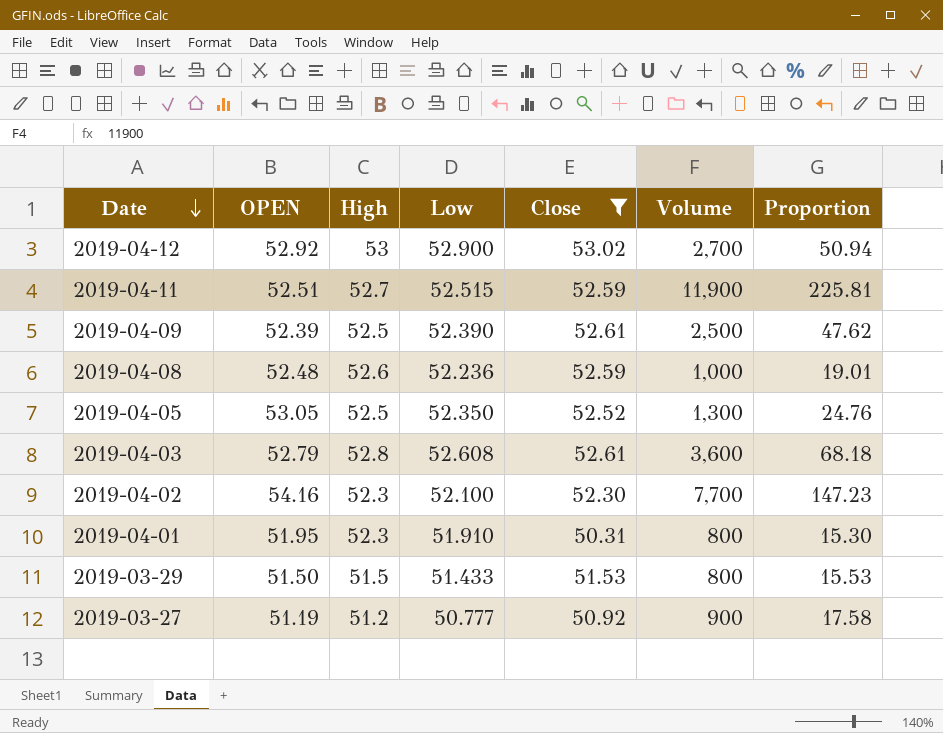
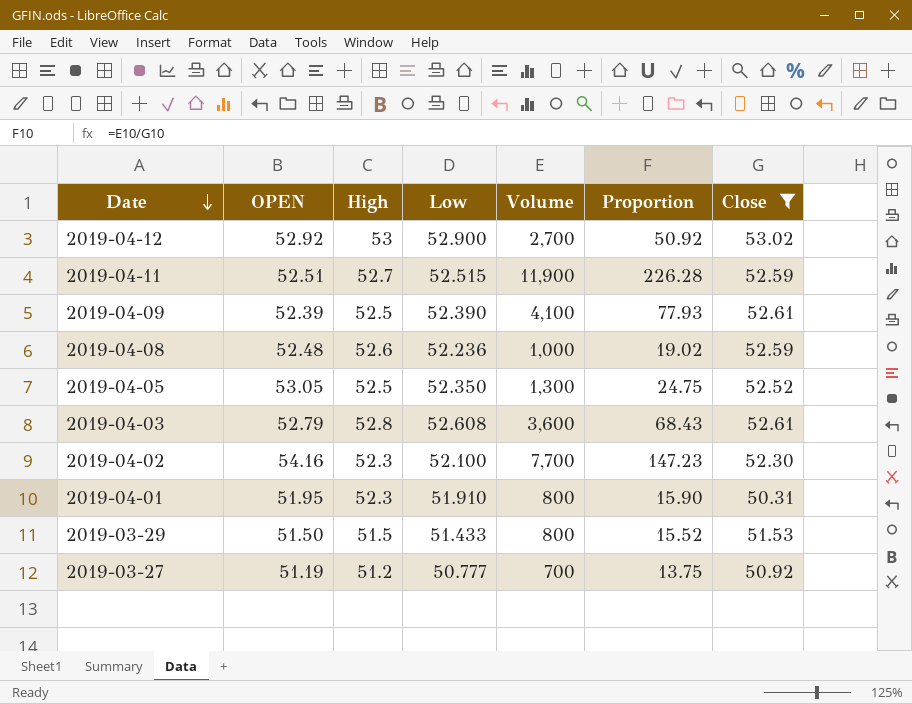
column Proportion | formula: [Volume] / [High] -> [Volume] / [Close]
column Close | position: 5 -> 7
2019-04-09 | Volume: 2,500 -> 4,100
2019-03-27 | Volume: 900 -> 700

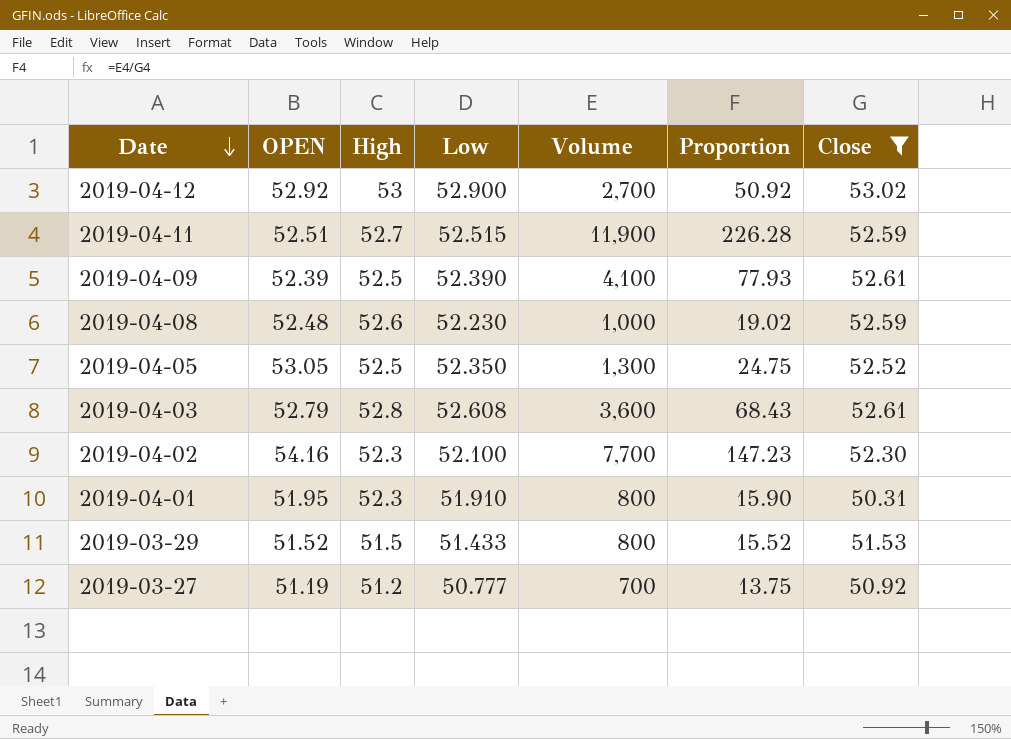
2019-04-08 | Low: 52.236 -> 52.230
2019-03-29 | OPEN: 51.50 -> 51.52

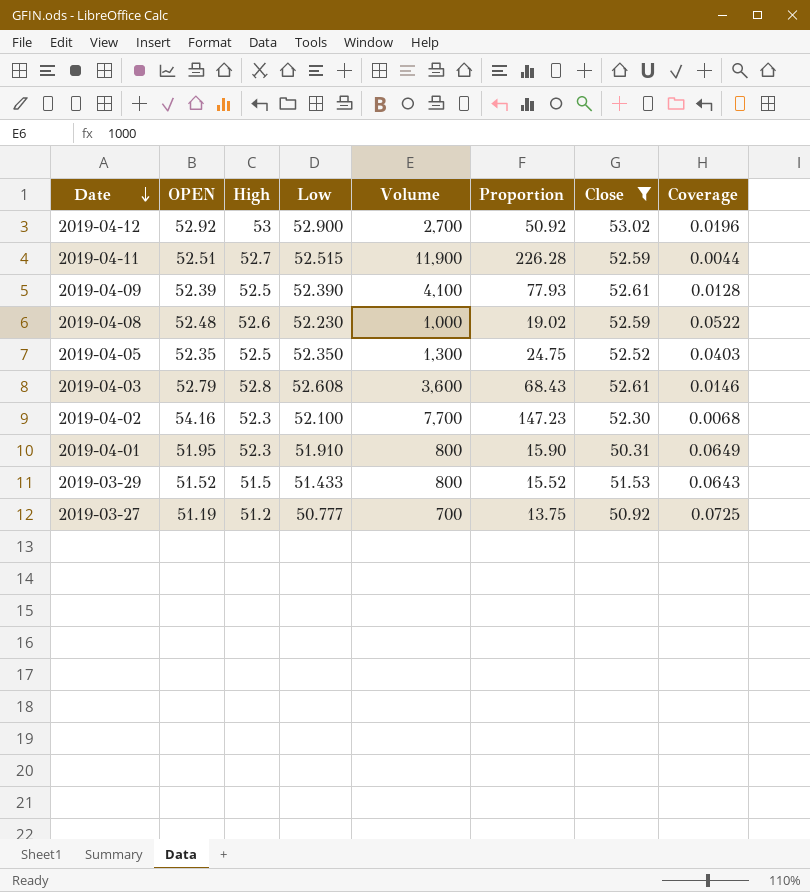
column Coverage | formula: none -> [Low] / [Volume]
2019-04-05 | OPEN: 53.05 -> 52.35

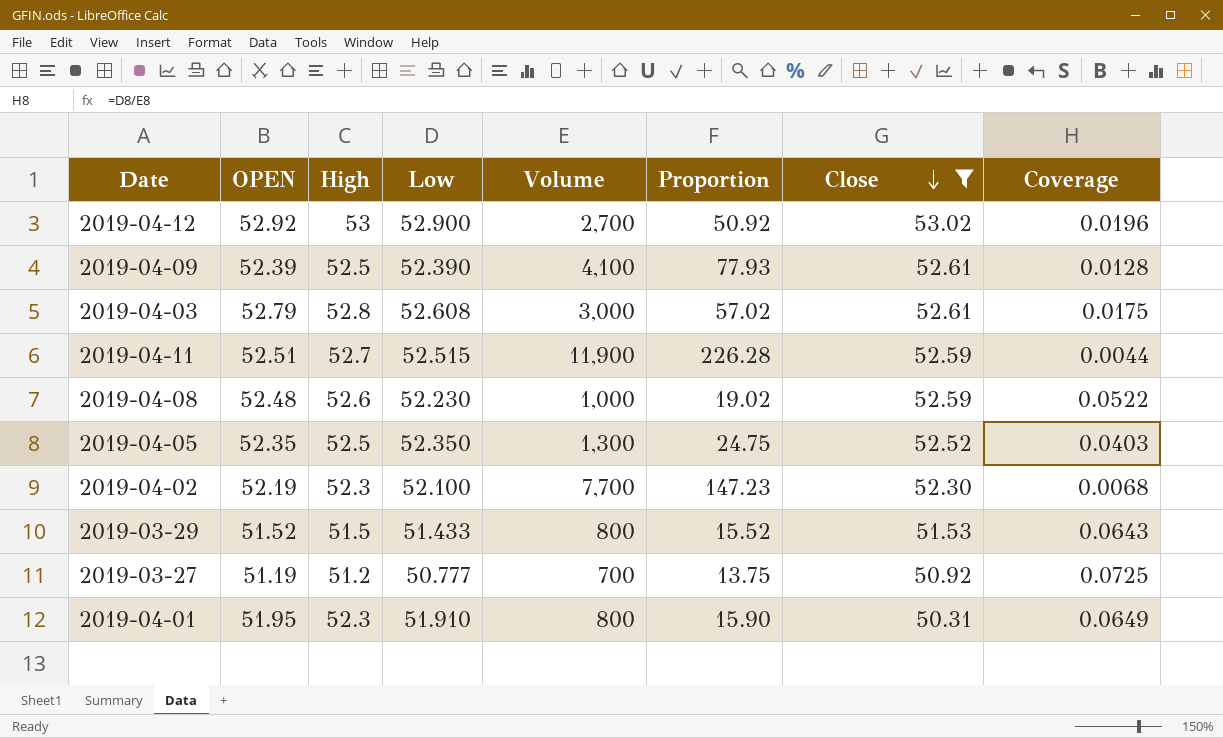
row order: Date descending -> Close descending
2019-04-03 | Volume: 3,600 -> 3,000
2019-04-03 | Proportion: 68.43 -> 57.02
2019-04-03 | Coverage: 0.0146 -> 0.0175
2019-04-02 | OPEN: 54.16 -> 52.19

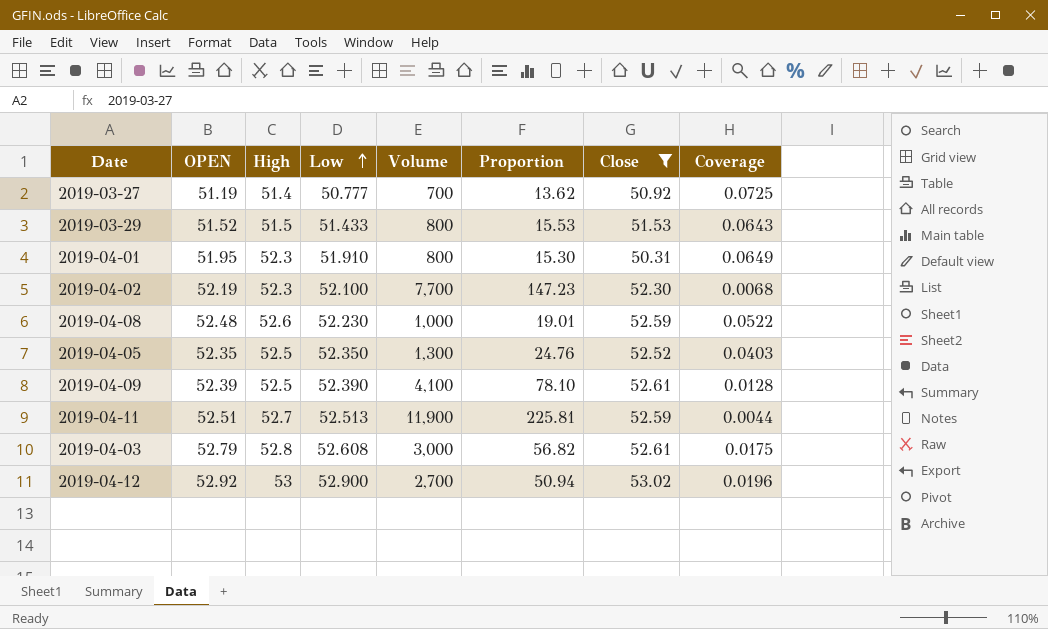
row order: Close descending -> Low ascending
column Proportion | formula: [Volume] / [Close] -> [Volume] / [High]
2019-03-27 | High: 51.2 -> 51.4
2019-04-11 | Low: 52.515 -> 52.513

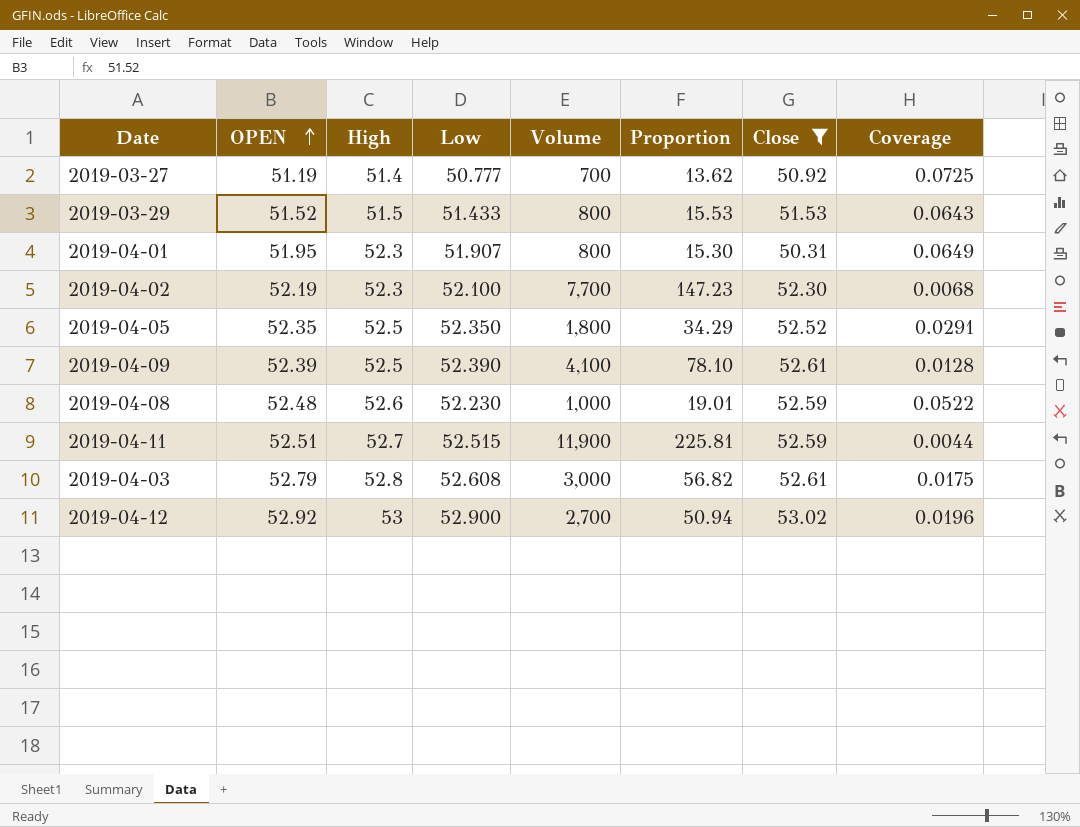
row order: Low ascending -> OPEN ascending
2019-04-01 | Low: 51.910 -> 51.907
2019-04-05 | Volume: 1,300 -> 1,800
2019-04-05 | Proportion: 24.76 -> 34.29
2019-04-05 | Coverage: 0.0403 -> 0.0291
2019-04-11 | Low: 52.513 -> 52.515

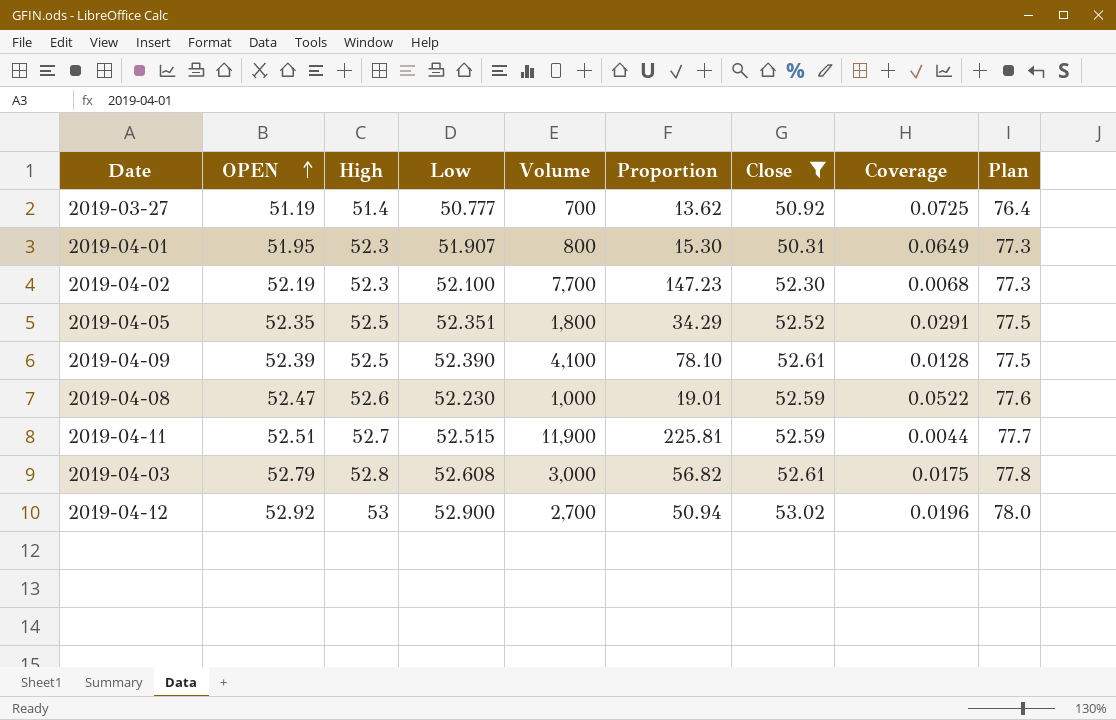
column Plan | formula: none -> [High] + 25
row 2019-03-29: 51.52 | 51.5 | 51.433 | 800 | 15.53 | 51.53 | 0.0643 -> none
2019-04-05 | Low: 52.350 -> 52.351
2019-04-08 | OPEN: 52.48 -> 52.47

